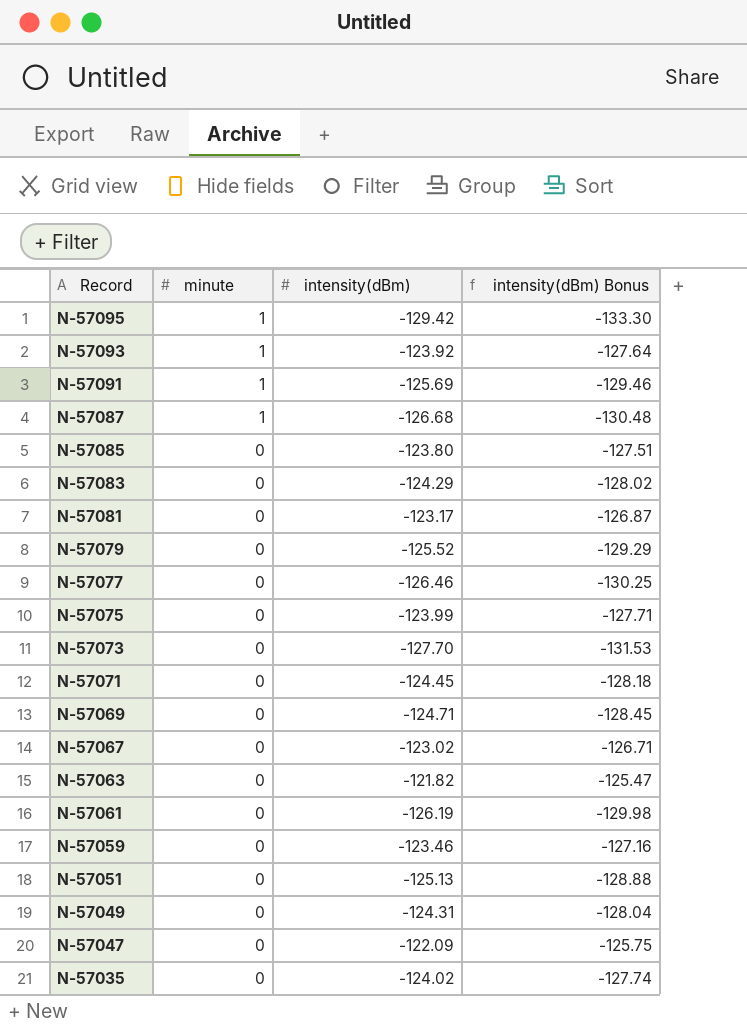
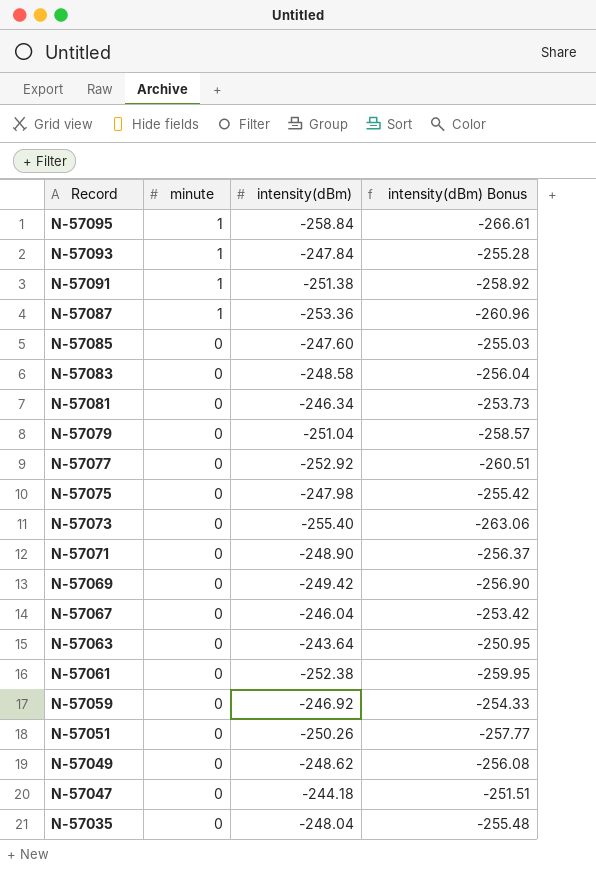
N-57095 | intensity(dBm): -129.42 -> -258.84
N-57095 | intensity(dBm) Bonus: -133.30 -> -266.61
N-57093 | intensity(dBm): -123.92 -> -247.84
N-57093 | intensity(dBm) Bonus: -127.64 -> -255.28
N-57091 | intensity(dBm): -125.69 -> -251.38
N-57091 | intensity(dBm) Bonus: -129.46 -> -258.92
N-57087 | intensity(dBm): -126.68 -> -253.36
N-57087 | intensity(dBm) Bonus: -130.48 -> -260.96
N-57085 | intensity(dBm): -123.80 -> -247.60
N-57085 | intensity(dBm) Bonus: -127.51 -> -255.03
N-57083 | intensity(dBm): -124.29 -> -248.58
N-57083 | intensity(dBm) Bonus: -128.02 -> -256.04
N-57081 | intensity(dBm): -123.17 -> -246.34
N-57081 | intensity(dBm) Bonus: -126.87 -> -253.73
N-57079 | intensity(dBm): -125.52 -> -251.04
N-57079 | intensity(dBm) Bonus: -129.29 -> -258.57
N-57077 | intensity(dBm): -126.46 -> -252.92
N-57077 | intensity(dBm) Bonus: -130.25 -> -260.51
N-57075 | intensity(dBm): -123.99 -> -247.98
N-57075 | intensity(dBm) Bonus: -127.71 -> -255.42
N-57073 | intensity(dBm): -127.70 -> -255.40
N-57073 | intensity(dBm) Bonus: -131.53 -> -263.06
N-57071 | intensity(dBm): -124.45 -> -248.90
N-57071 | intensity(dBm) Bonus: -128.18 -> -256.37
N-57069 | intensity(dBm): -124.71 -> -249.42
N-57069 | intensity(dBm) Bonus: -128.45 -> -256.90
N-57067 | intensity(dBm): -123.02 -> -246.04
N-57067 | intensity(dBm) Bonus: -126.71 -> -253.42
N-57063 | intensity(dBm): -121.82 -> -243.64
N-57063 | intensity(dBm) Bonus: -125.47 -> -250.95
N-57061 | intensity(dBm): -126.19 -> -252.38
N-57061 | intensity(dBm) Bonus: -129.98 -> -259.95
N-57059 | intensity(dBm): -123.46 -> -246.92
N-57059 | intensity(dBm) Bonus: -127.16 -> -254.33
N-57051 | intensity(dBm): -125.13 -> -250.26
N-57051 | intensity(dBm) Bonus: -128.88 -> -257.77
N-57049 | intensity(dBm): -124.31 -> -248.62
N-57049 | intensity(dBm) Bonus: -128.04 -> -256.08
N-57047 | intensity(dBm): -122.09 -> -244.18
N-57047 | intensity(dBm) Bonus: -125.75 -> -251.51
N-57035 | intensity(dBm): -124.02 -> -248.04
N-57035 | intensity(dBm) Bonus: -127.74 -> -255.48

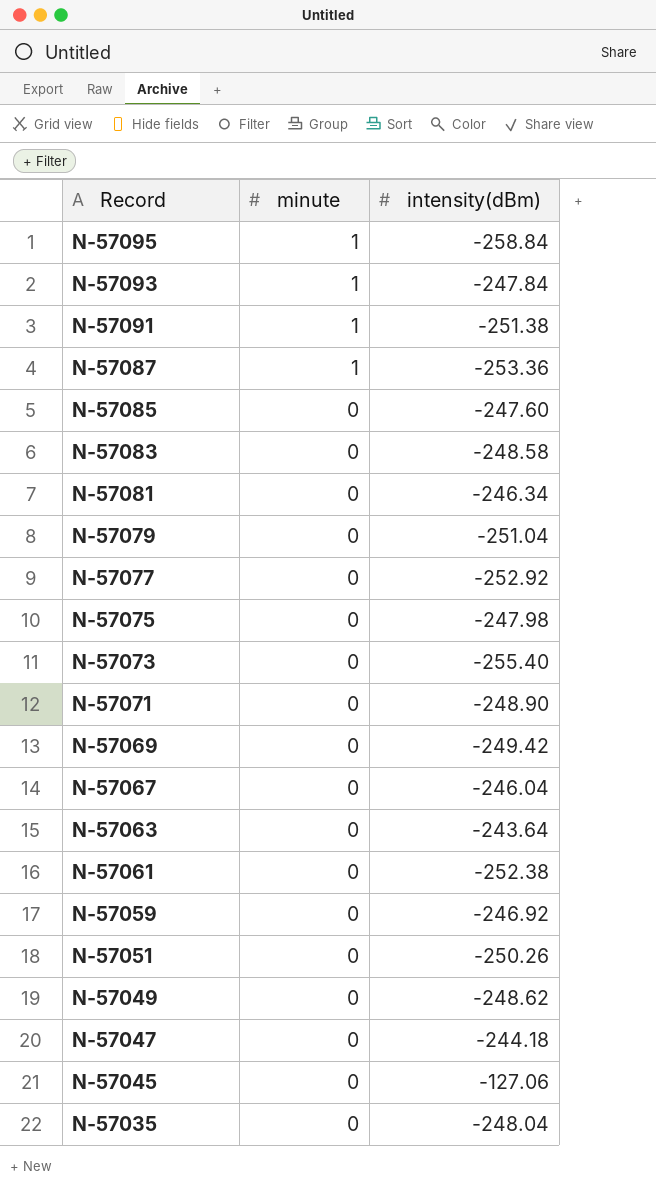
column intensity(dBm) Bonus | formula: [intensity(dBm)] * 1.03 -> none
row N-57045: none -> 0 | -127.06

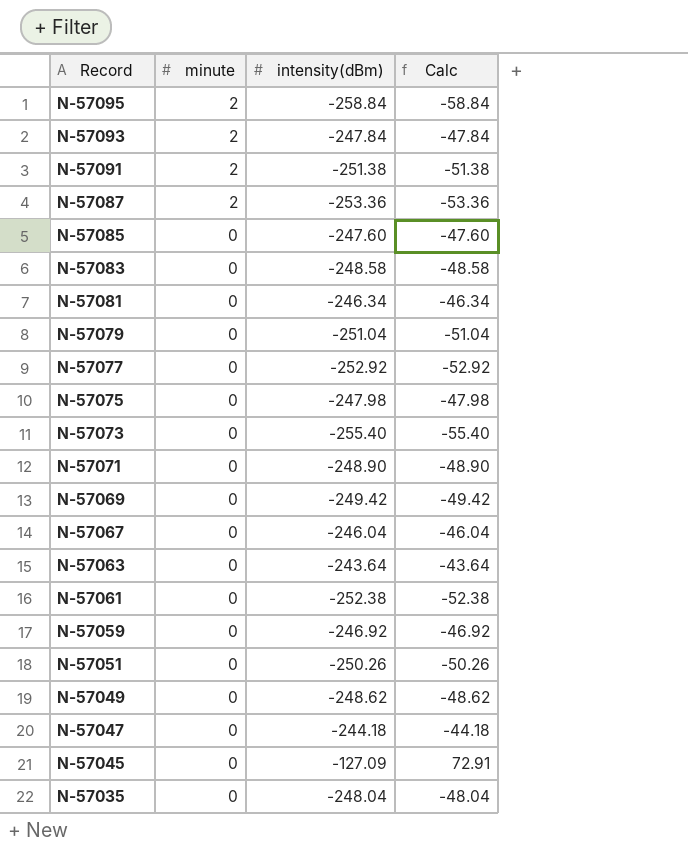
column Calc | formula: none -> [intensity(dBm)] + 200
N-57095 | minute: 1 -> 2
N-57093 | minute: 1 -> 2
N-57091 | minute: 1 -> 2
N-57087 | minute: 1 -> 2
N-57045 | intensity(dBm): -127.06 -> -127.09

